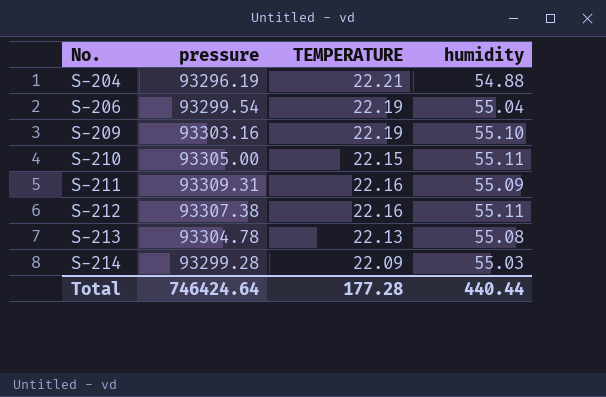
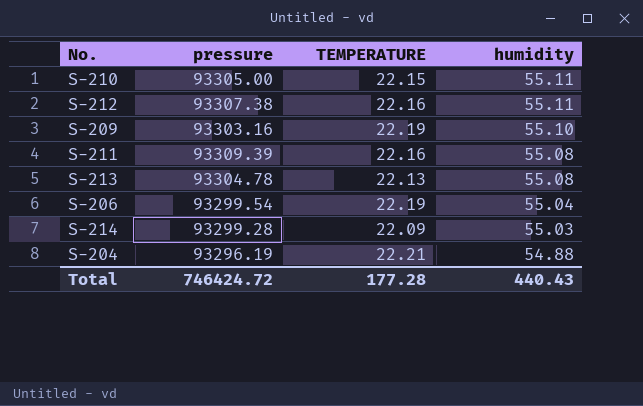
row order: No. ascending -> humidity descending
S-211 | pressure: 93309.31 -> 93309.39
S-211 | humidity: 55.09 -> 55.08
Total | pressure: 746424.64 -> 746424.72
Total | humidity: 440.44 -> 440.43

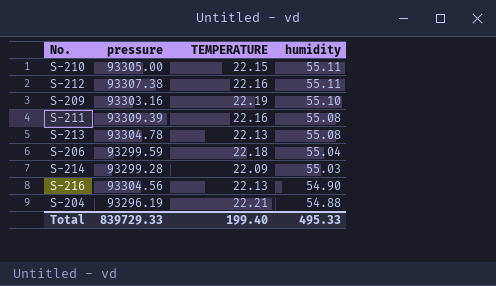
S-206 | pressure: 93299.54 -> 93299.59
S-206 | TEMPERATURE: 22.19 -> 22.18
row S-216: none -> 93304.56 | 22.13 | 54.90
Total | pressure: 746424.72 -> 839729.33
Total | TEMPERATURE: 177.28 -> 199.40
Total | humidity: 440.43 -> 495.33

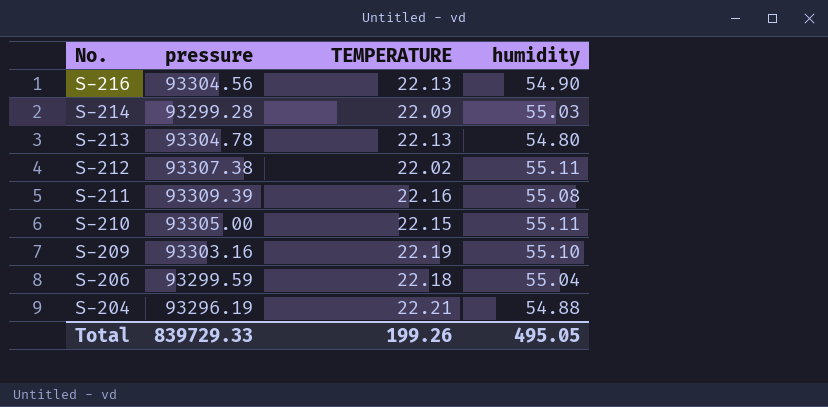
row order: humidity descending -> No. descending
S-213 | humidity: 55.08 -> 54.80
S-212 | TEMPERATURE: 22.16 -> 22.02
Total | TEMPERATURE: 199.40 -> 199.26
Total | humidity: 495.33 -> 495.05

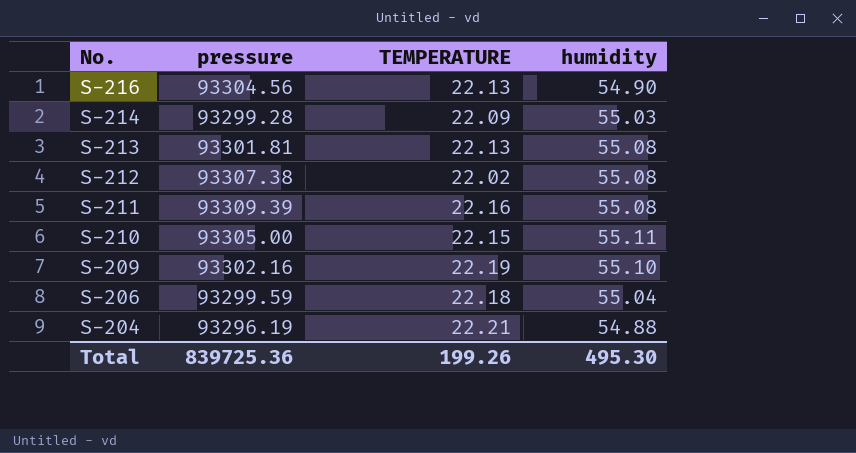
S-213 | pressure: 93304.78 -> 93301.81
S-213 | humidity: 54.80 -> 55.08
S-212 | humidity: 55.11 -> 55.08
S-209 | pressure: 93303.16 -> 93302.16
Total | pressure: 839729.33 -> 839725.36
Total | humidity: 495.05 -> 495.30

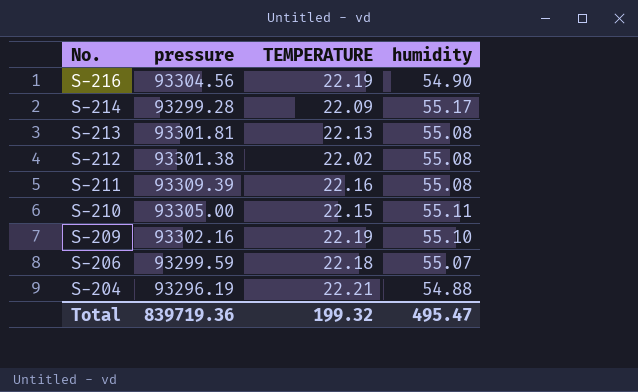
S-216 | TEMPERATURE: 22.13 -> 22.19
S-214 | humidity: 55.03 -> 55.17
S-212 | pressure: 93307.38 -> 93301.38
S-206 | humidity: 55.04 -> 55.07
Total | pressure: 839725.36 -> 839719.36
Total | TEMPERATURE: 199.26 -> 199.32
Total | humidity: 495.30 -> 495.47

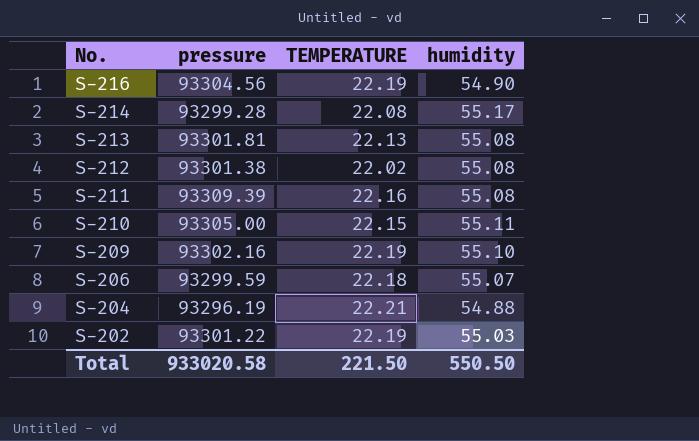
S-214 | TEMPERATURE: 22.09 -> 22.08
row S-202: none -> 93301.22 | 22.19 | 55.03
Total | pressure: 839719.36 -> 933020.58
Total | TEMPERATURE: 199.32 -> 221.50
Total | humidity: 495.47 -> 550.50

